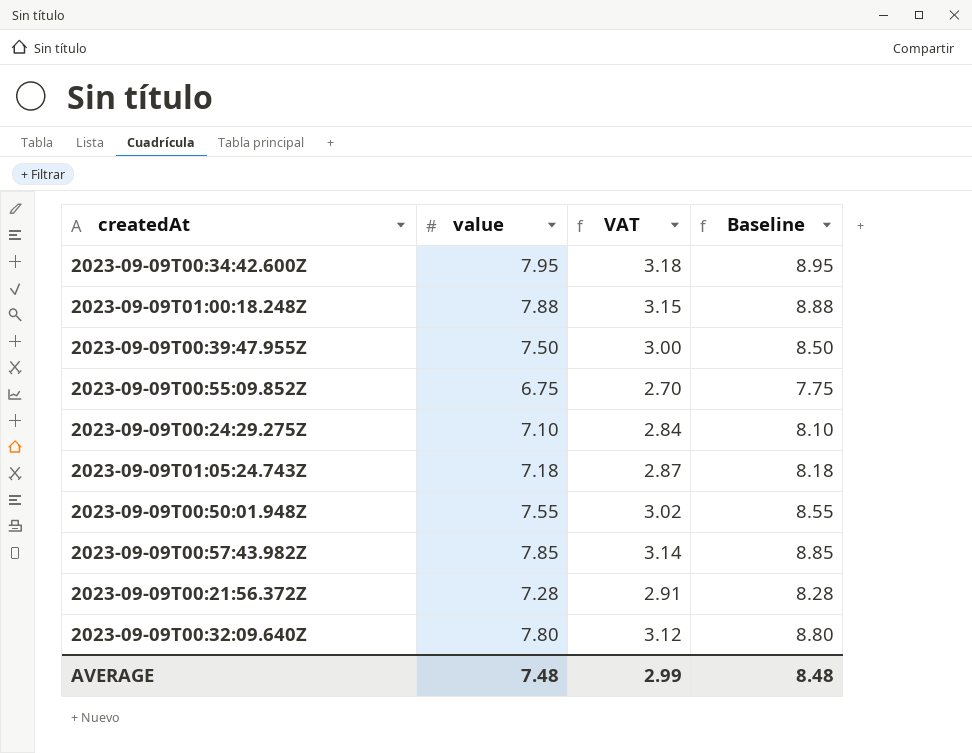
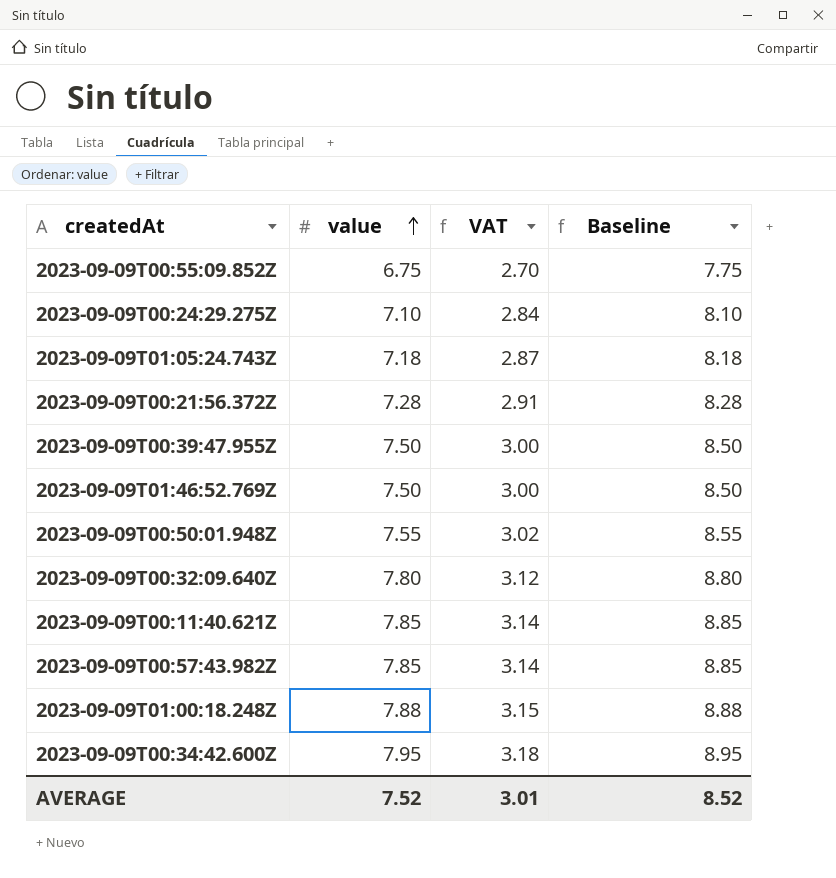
row order: none -> value ascending
row 2023-09-09T01:46:52.769Z: none -> 7.50 | 3.00 | 8.50
row 2023-09-09T00:11:40.621Z: none -> 7.85 | 3.14 | 8.85
AVERAGE | value: 7.48 -> 7.52
AVERAGE | VAT: 2.99 -> 3.01
AVERAGE | Baseline: 8.48 -> 8.52

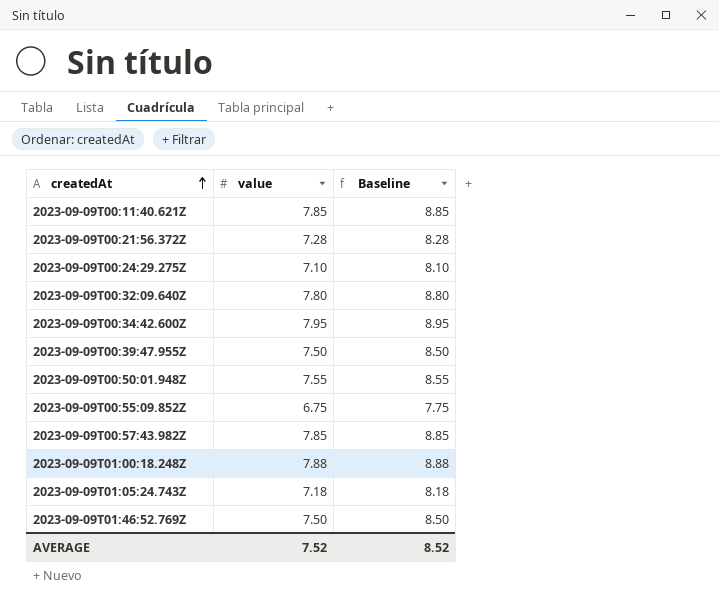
row order: value ascending -> createdAt ascending
column VAT | formula: [value] * 0.4 -> none

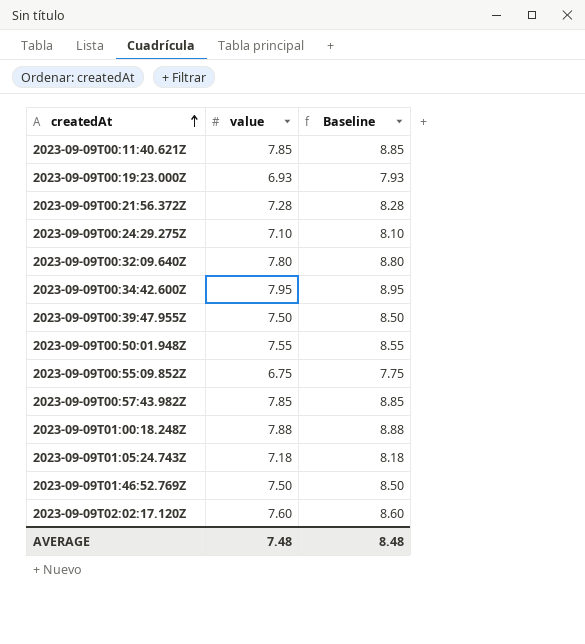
row 2023-09-09T00:19:23.000Z: none -> 6.93 | 7.93
row 2023-09-09T02:02:17.120Z: none -> 7.60 | 8.60
AVERAGE | value: 7.52 -> 7.48
AVERAGE | Baseline: 8.52 -> 8.48

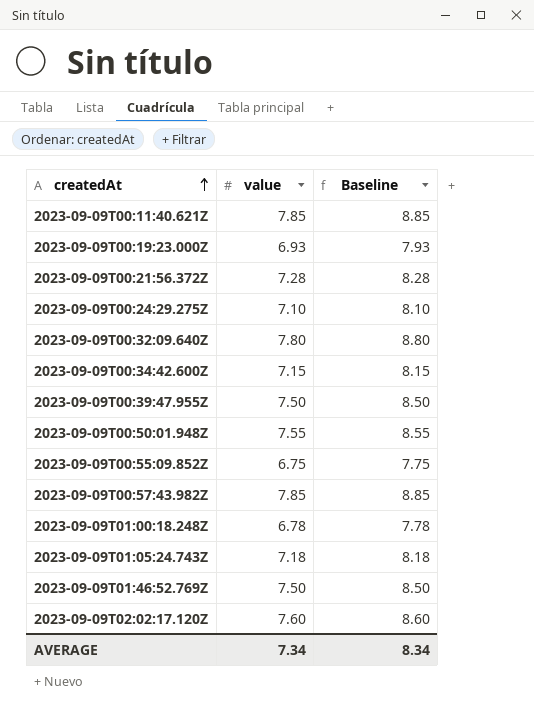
2023-09-09T00:34:42.600Z | value: 7.95 -> 7.15
2023-09-09T00:34:42.600Z | Baseline: 8.95 -> 8.15
2023-09-09T01:00:18.248Z | value: 7.88 -> 6.78
2023-09-09T01:00:18.248Z | Baseline: 8.88 -> 7.78
AVERAGE | value: 7.48 -> 7.34
AVERAGE | Baseline: 8.48 -> 8.34

